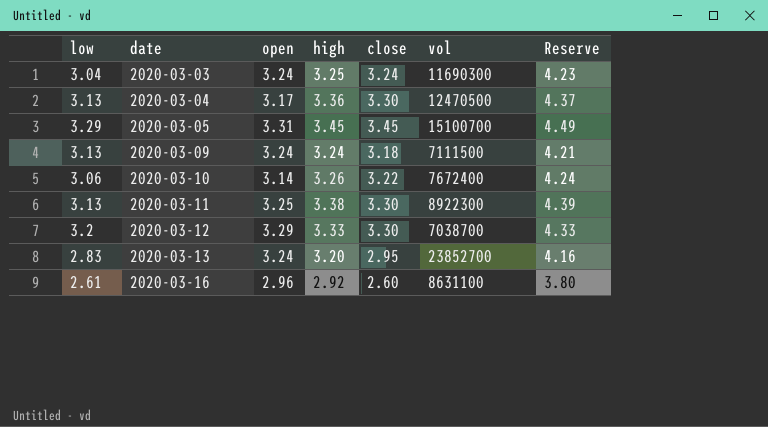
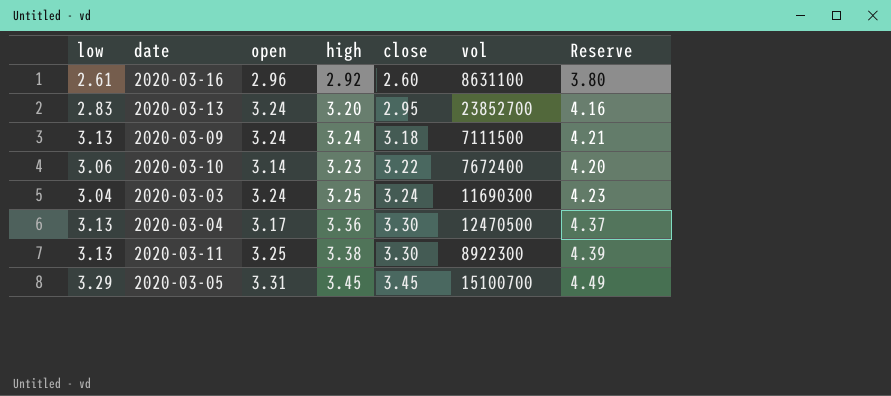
row order: date ascending -> close ascending
row 2020-03-12: 3.2 | 3.29 | 3.33 | 3.30 | 7038700 | 4.33 -> none
2020-03-10 | high: 3.26 -> 3.23
2020-03-10 | Reserve: 4.24 -> 4.20

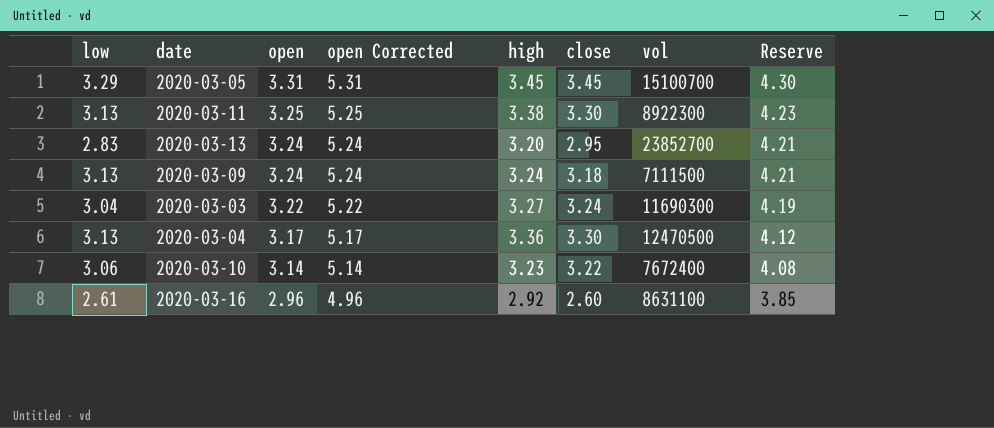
row order: close ascending -> open descending
column open Corrected | formula: none -> [open] + 2
column Reserve | formula: [high] * 1.3 -> [open] * 1.3
2020-03-03 | open: 3.24 -> 3.22
2020-03-03 | high: 3.25 -> 3.27

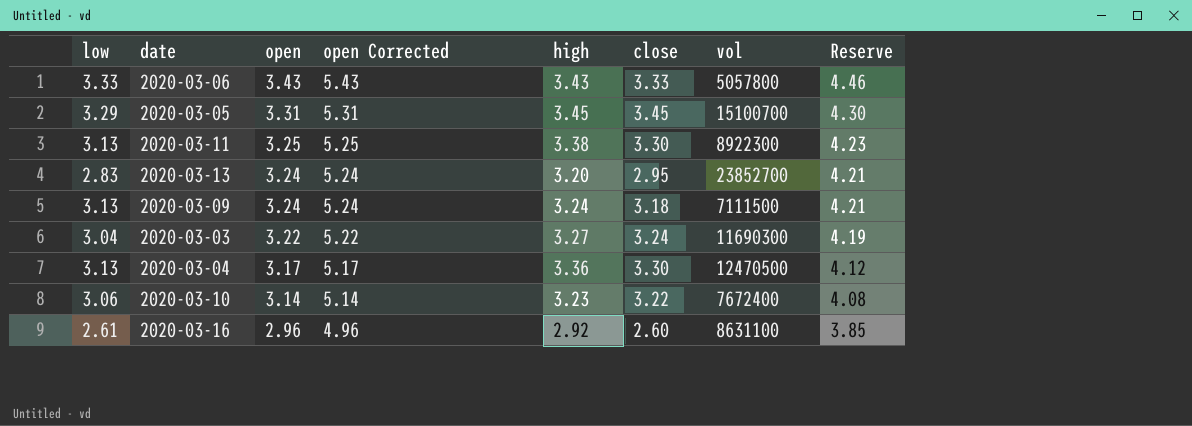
row 2020-03-06: none -> 3.33 | 3.43 | 5.43 | 3.43 | 3.33 | 5057800 | 4.46

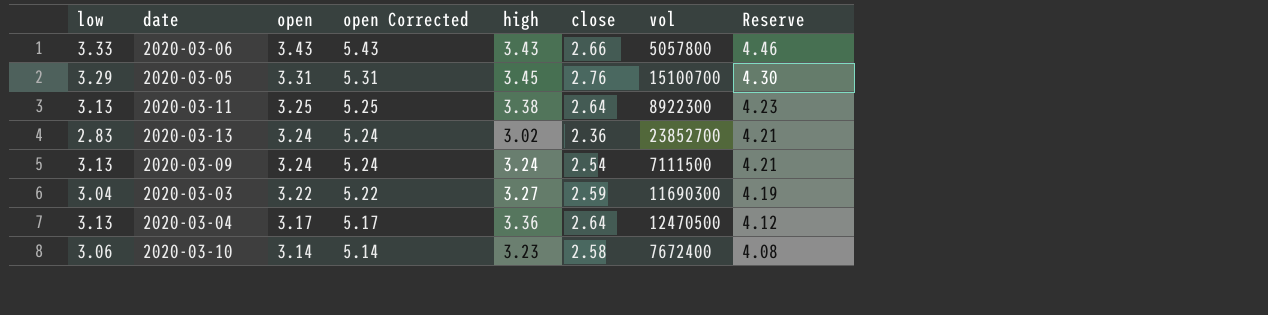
row 2020-03-16: 2.61 | 2.96 | 4.96 | 2.92 | 2.60 | 8631100 | 3.85 -> none
2020-03-06 | close: 3.33 -> 2.66
2020-03-05 | close: 3.45 -> 2.76
2020-03-11 | close: 3.30 -> 2.64
2020-03-13 | high: 3.20 -> 3.02
2020-03-13 | close: 2.95 -> 2.36
2020-03-09 | close: 3.18 -> 2.54
2020-03-03 | close: 3.24 -> 2.59
2020-03-04 | close: 3.30 -> 2.64
2020-03-10 | close: 3.22 -> 2.58

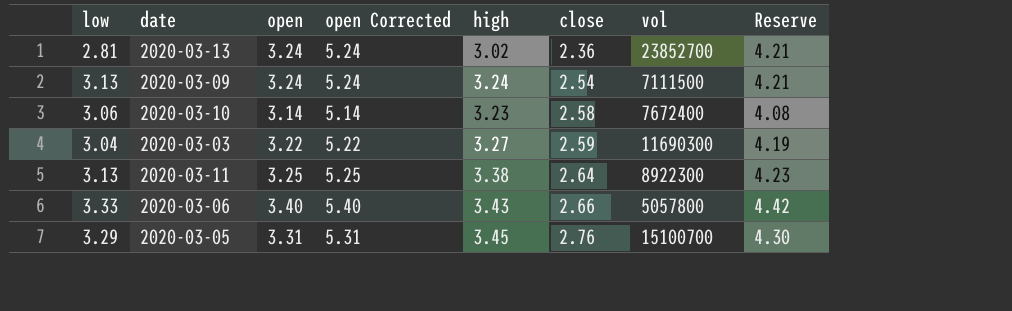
row order: open descending -> close ascending
row 2020-03-04: 3.13 | 3.17 | 5.17 | 3.36 | 2.64 | 12470500 | 4.12 -> none
2020-03-13 | low: 2.83 -> 2.81
2020-03-06 | open: 3.43 -> 3.40
2020-03-06 | open Corrected: 5.43 -> 5.40
2020-03-06 | Reserve: 4.46 -> 4.42

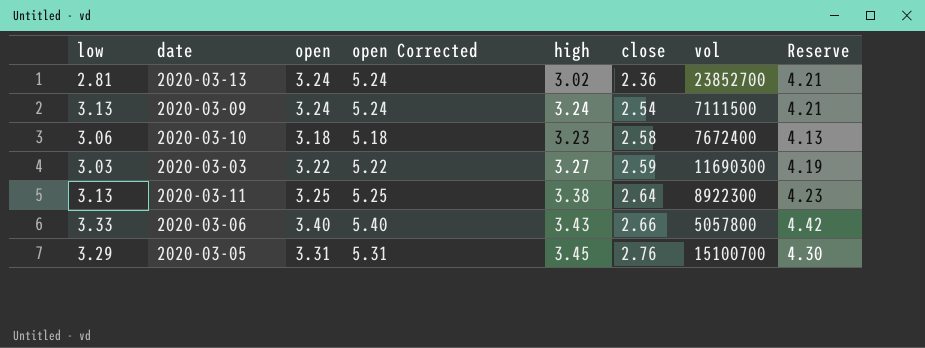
2020-03-10 | open: 3.14 -> 3.18
2020-03-10 | open Corrected: 5.14 -> 5.18
2020-03-10 | Reserve: 4.08 -> 4.13
2020-03-03 | low: 3.04 -> 3.03

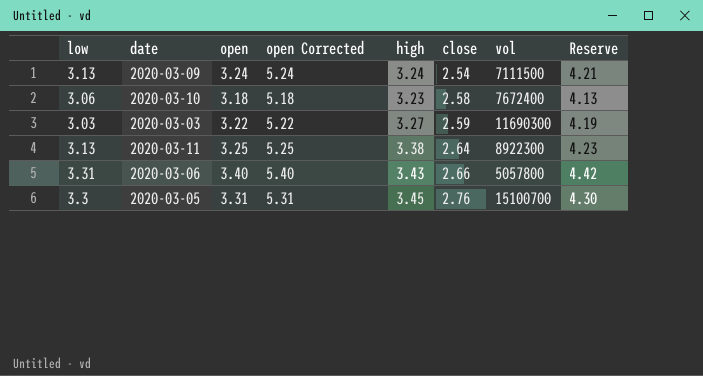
row 2020-03-13: 2.81 | 3.24 | 5.24 | 3.02 | 2.36 | 23852700 | 4.21 -> none
2020-03-06 | low: 3.33 -> 3.31
2020-03-05 | low: 3.29 -> 3.3

